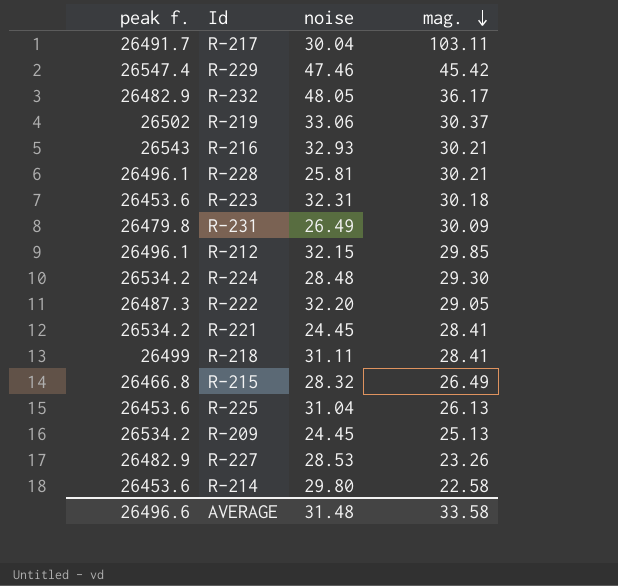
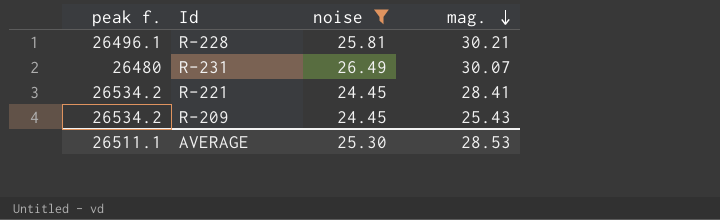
filter: none -> noise <= 26.49
R-231 | peak f.: 26479.8 -> 26480
R-231 | mag.: 30.09 -> 30.07
R-209 | mag.: 25.13 -> 25.43
AVERAGE | peak f.: 26496.6 -> 26511.1
AVERAGE | noise: 31.48 -> 25.30
AVERAGE | mag.: 33.58 -> 28.53

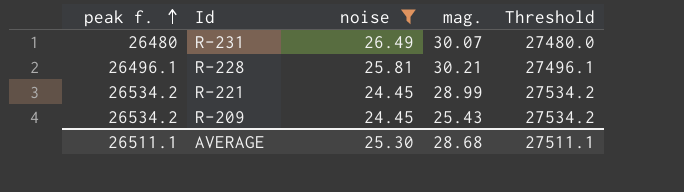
row order: mag. descending -> peak f. ascending
column Threshold | formula: none -> [peak f.] + 1000
R-221 | mag.: 28.41 -> 28.99
AVERAGE | mag.: 28.53 -> 28.68

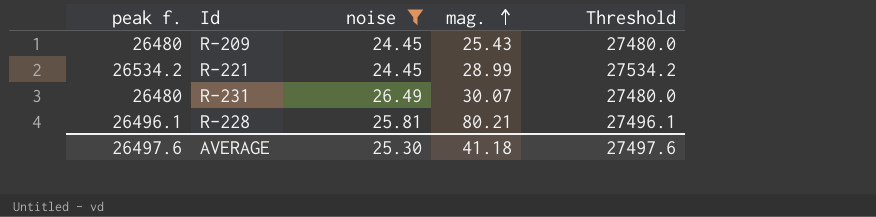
row order: peak f. ascending -> mag. ascending
R-209 | peak f.: 26534.2 -> 26480
R-209 | Threshold: 27534.2 -> 27480.0
R-228 | mag.: 30.21 -> 80.21
AVERAGE | peak f.: 26511.1 -> 26497.6
AVERAGE | mag.: 28.68 -> 41.18
AVERAGE | Threshold: 27511.1 -> 27497.6

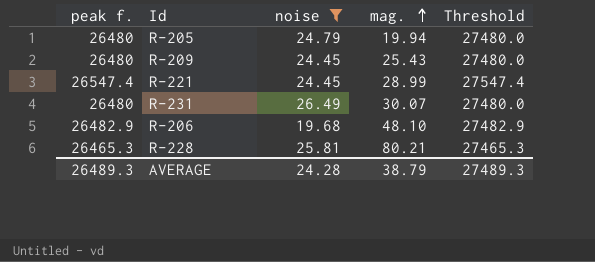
row R-205: none -> 26480 | 24.79 | 19.94 | 27480.0
R-221 | peak f.: 26534.2 -> 26547.4
R-221 | Threshold: 27534.2 -> 27547.4
row R-206: none -> 26482.9 | 19.68 | 48.10 | 27482.9
R-228 | peak f.: 26496.1 -> 26465.3
R-228 | Threshold: 27496.1 -> 27465.3
AVERAGE | peak f.: 26497.6 -> 26489.3
AVERAGE | noise: 25.30 -> 24.28
AVERAGE | mag.: 41.18 -> 38.79
AVERAGE | Threshold: 27497.6 -> 27489.3

